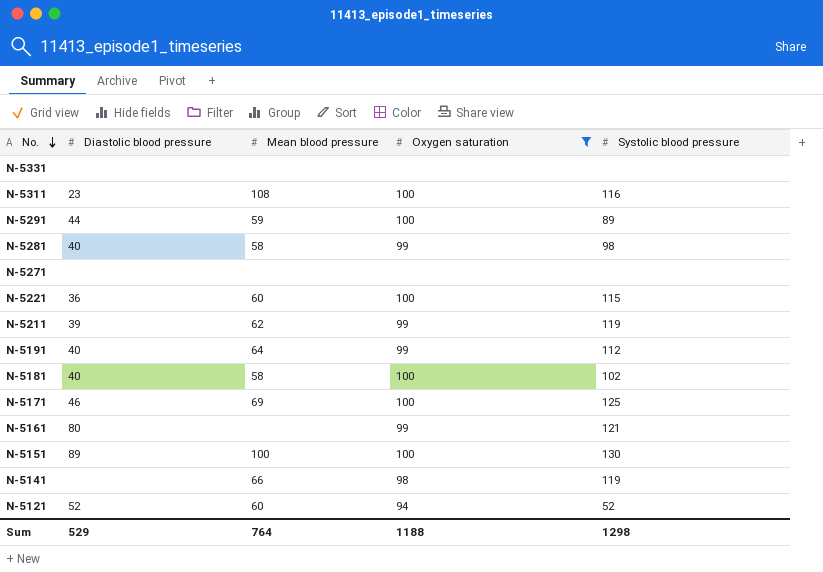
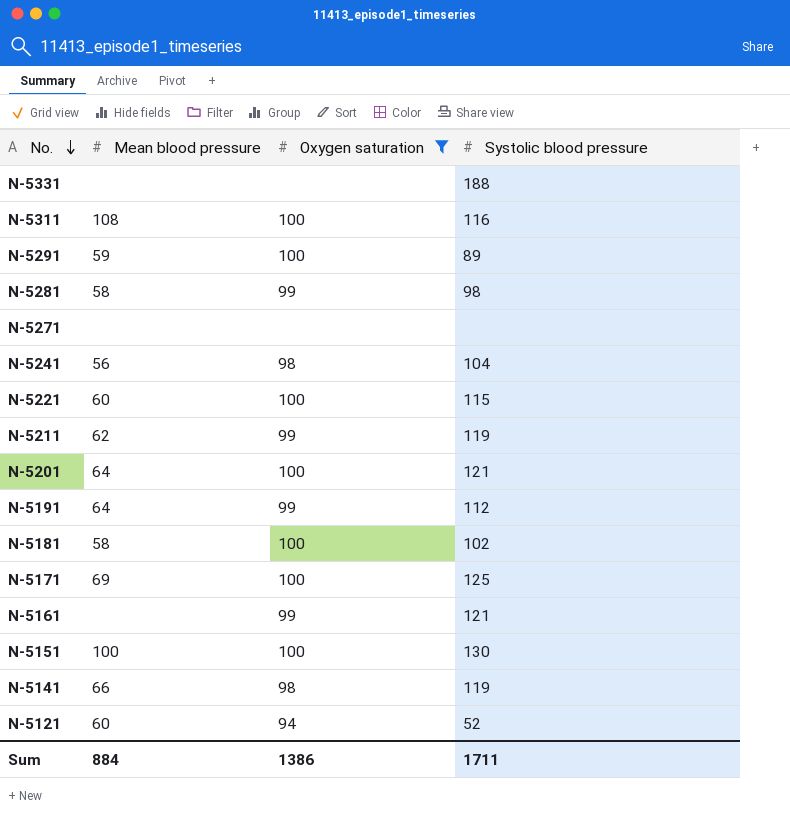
column Diastolic blood pressure | position: 2 -> none
N-5331 | Systolic blood pressure: none -> 188
row N-5241: none -> 56 | 98 | 104
row N-5201: none -> 64 | 100 | 121
Sum | Mean blood pressure: 764 -> 884
Sum | Oxygen saturation: 1188 -> 1386
Sum | Systolic blood pressure: 1298 -> 1711

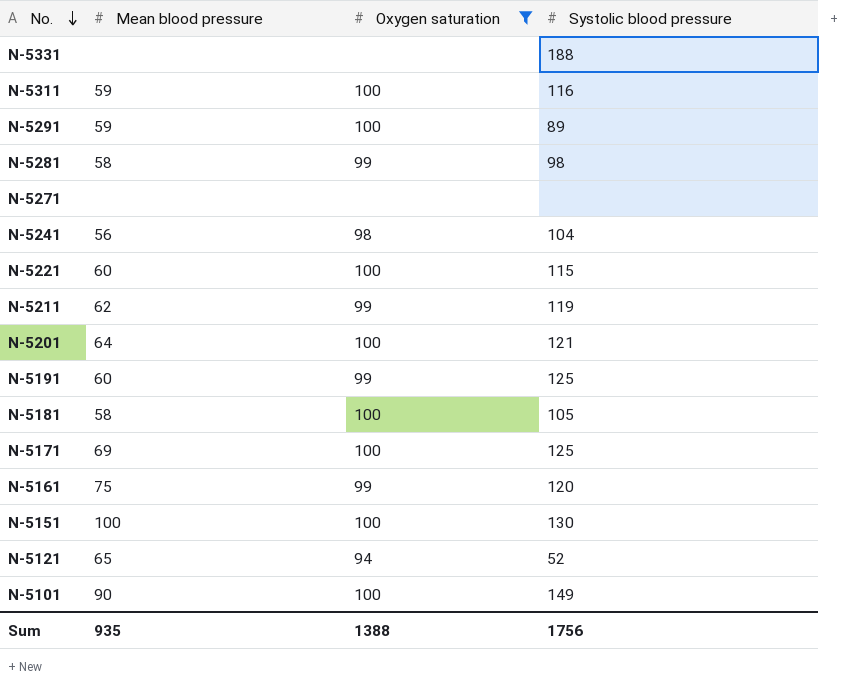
row N-5141: 66 | 98 | 119 -> none
N-5311 | Mean blood pressure: 108 -> 59
N-5191 | Mean blood pressure: 64 -> 60
N-5191 | Systolic blood pressure: 112 -> 125
N-5181 | Systolic blood pressure: 102 -> 105
N-5161 | Mean blood pressure: none -> 75
N-5161 | Systolic blood pressure: 121 -> 120
N-5121 | Mean blood pressure: 60 -> 65
row N-5101: none -> 90 | 100 | 149
Sum | Mean blood pressure: 884 -> 935
Sum | Oxygen saturation: 1386 -> 1388
Sum | Systolic blood pressure: 1711 -> 1756

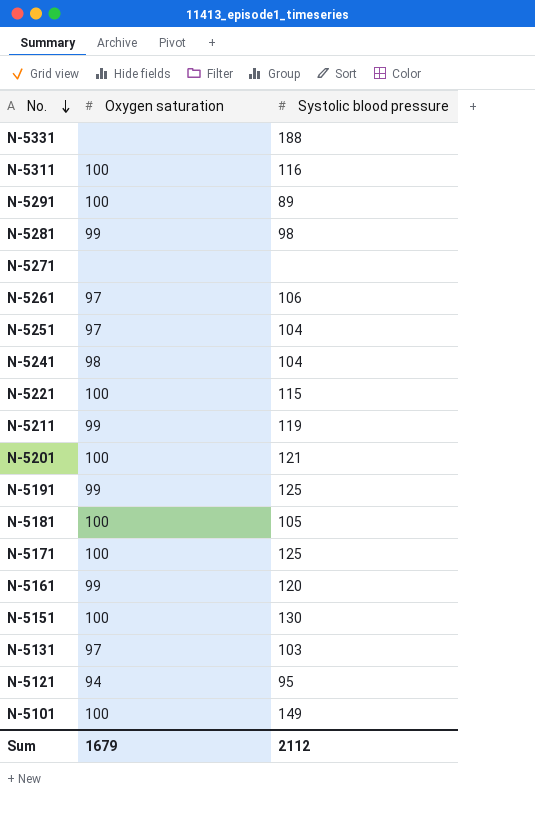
filter: Oxygen saturation != 97 -> none
column Mean blood pressure | position: 2 -> none
N-5121 | Systolic blood pressure: 52 -> 95
Sum | Oxygen saturation: 1388 -> 1679
Sum | Systolic blood pressure: 1756 -> 2112

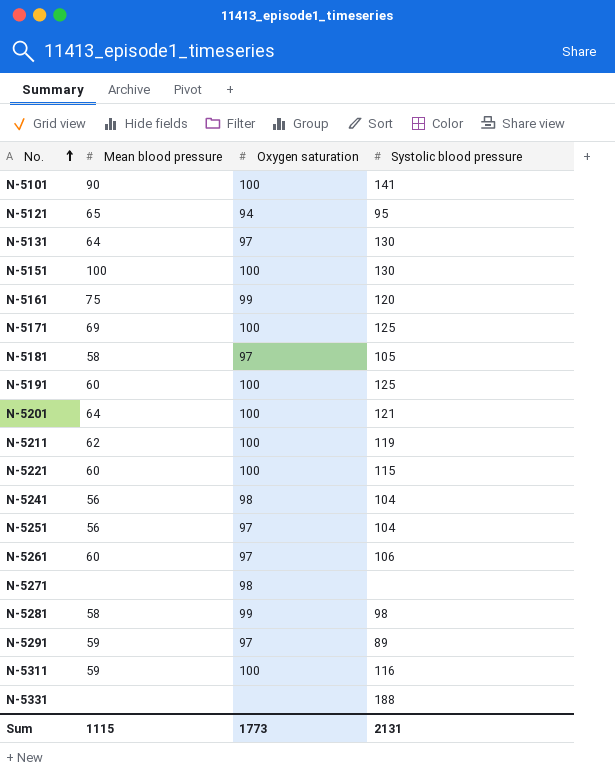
row order: No. descending -> No. ascending
column Mean blood pressure | position: none -> 2
N-5101 | Systolic blood pressure: 149 -> 141
N-5131 | Systolic blood pressure: 103 -> 130
N-5181 | Oxygen saturation: 100 -> 97
N-5191 | Oxygen saturation: 99 -> 100
N-5211 | Oxygen saturation: 99 -> 100
N-5271 | Oxygen saturation: none -> 98
N-5291 | Oxygen saturation: 100 -> 97
Sum | Oxygen saturation: 1679 -> 1773
Sum | Systolic blood pressure: 2112 -> 2131

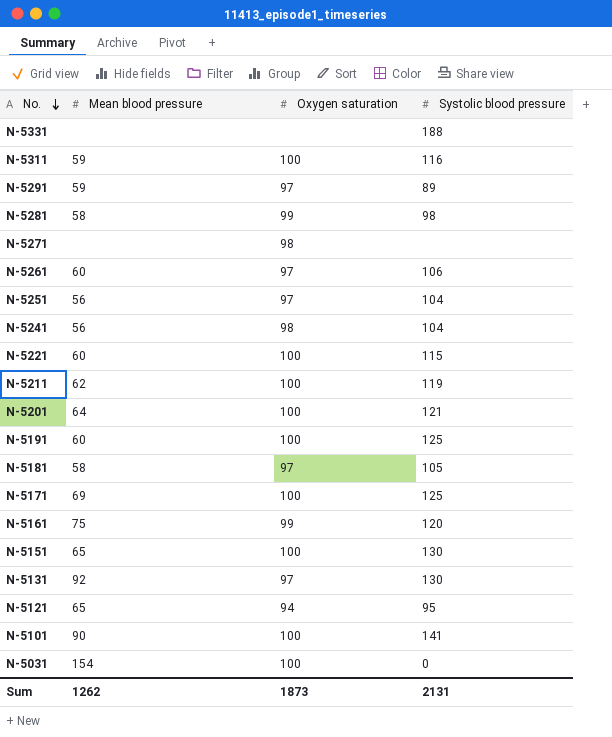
row order: No. ascending -> No. descending
N-5151 | Mean blood pressure: 100 -> 65
N-5131 | Mean blood pressure: 64 -> 92
row N-5031: none -> 154 | 100 | 0
Sum | Mean blood pressure: 1115 -> 1262
Sum | Oxygen saturation: 1773 -> 1873

